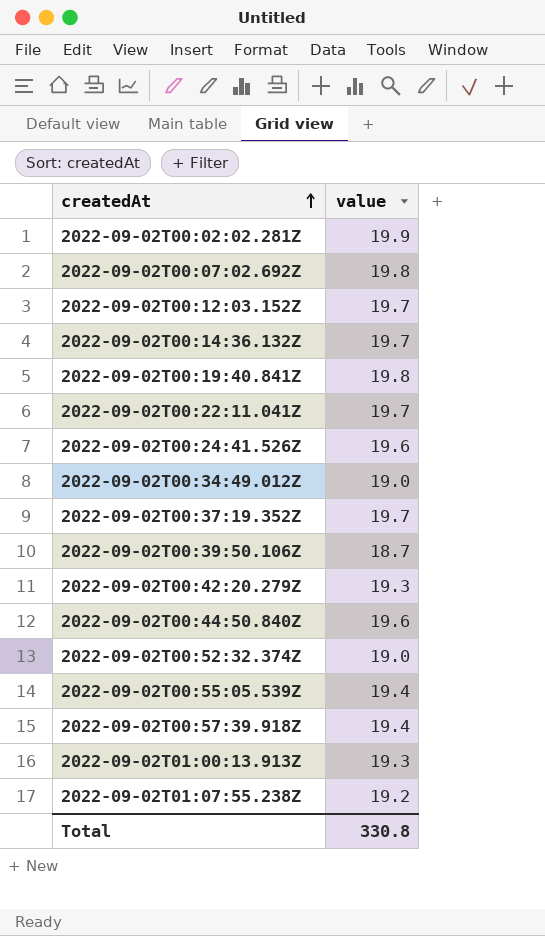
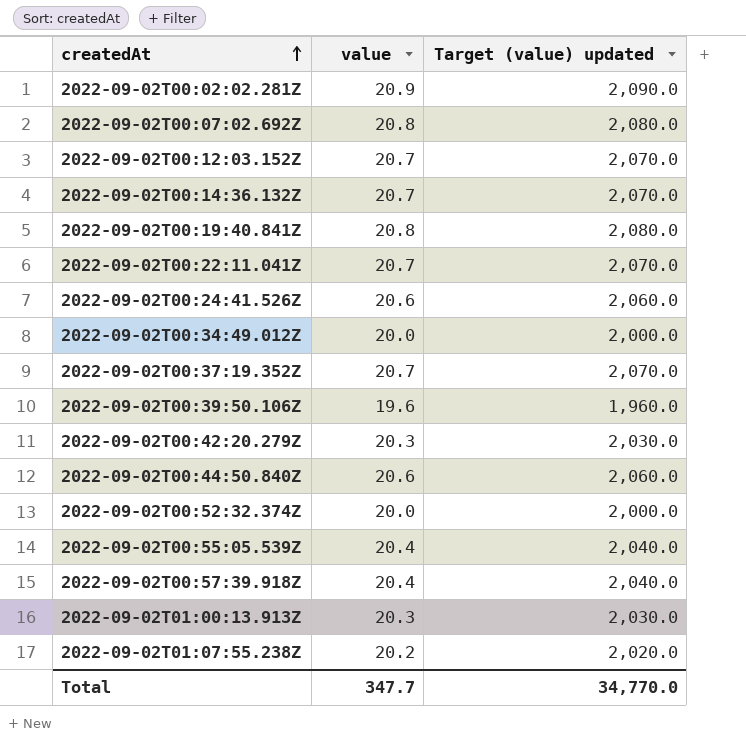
column Target (value) updated | formula: none -> [value] * 100
2022-09-02T00:02:02.281Z | value: 19.9 -> 20.9
2022-09-02T00:07:02.692Z | value: 19.8 -> 20.8
2022-09-02T00:12:03.152Z | value: 19.7 -> 20.7
2022-09-02T00:14:36.132Z | value: 19.7 -> 20.7
2022-09-02T00:19:40.841Z | value: 19.8 -> 20.8
2022-09-02T00:22:11.041Z | value: 19.7 -> 20.7
2022-09-02T00:24:41.526Z | value: 19.6 -> 20.6
2022-09-02T00:34:49.012Z | value: 19.0 -> 20.0
2022-09-02T00:37:19.352Z | value: 19.7 -> 20.7
2022-09-02T00:39:50.106Z | value: 18.7 -> 19.6
2022-09-02T00:42:20.279Z | value: 19.3 -> 20.3
2022-09-02T00:44:50.840Z | value: 19.6 -> 20.6
2022-09-02T00:52:32.374Z | value: 19.0 -> 20.0
2022-09-02T00:55:05.539Z | value: 19.4 -> 20.4
2022-09-02T00:57:39.918Z | value: 19.4 -> 20.4
2022-09-02T01:00:13.913Z | value: 19.3 -> 20.3
2022-09-02T01:07:55.238Z | value: 19.2 -> 20.2
Total | value: 330.8 -> 347.7

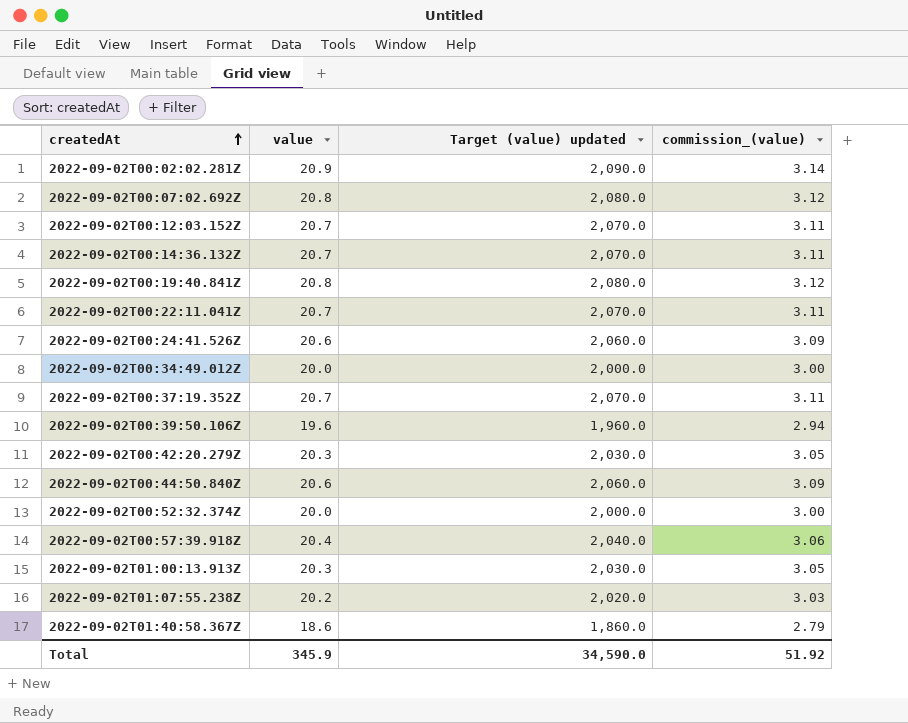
column commission_(value) | formula: none -> [value] * 0.15
row 2022-09-02T00:55:05.539Z: 20.4 | 2,040.0 -> none
row 2022-09-02T01:40:58.367Z: none -> 18.6 | 1,860.0 | 2.79
Total | value: 347.7 -> 345.9
Total | Target (value) updated: 34,770.0 -> 34,590.0

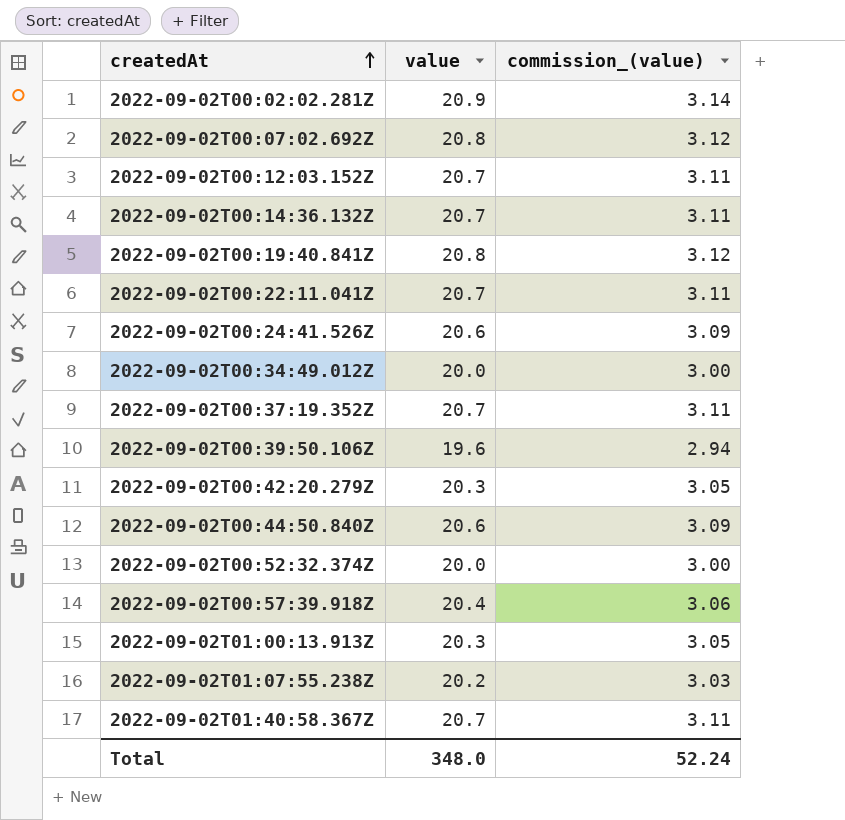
column Target (value) updated | formula: [value] * 100 -> none
2022-09-02T01:40:58.367Z | value: 18.6 -> 20.7
2022-09-02T01:40:58.367Z | commission_(value): 2.79 -> 3.11
Total | value: 345.9 -> 348.0
Total | commission_(value): 51.92 -> 52.24

